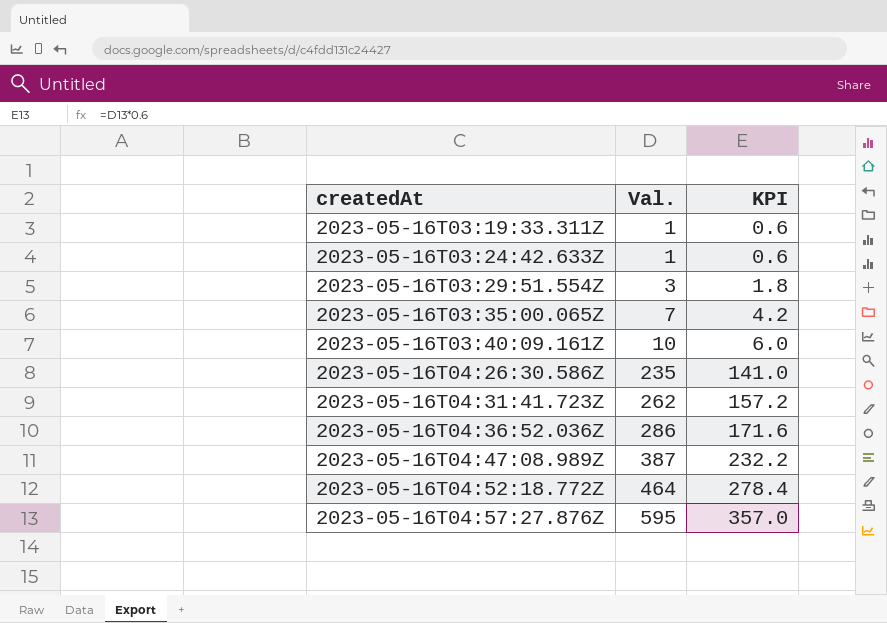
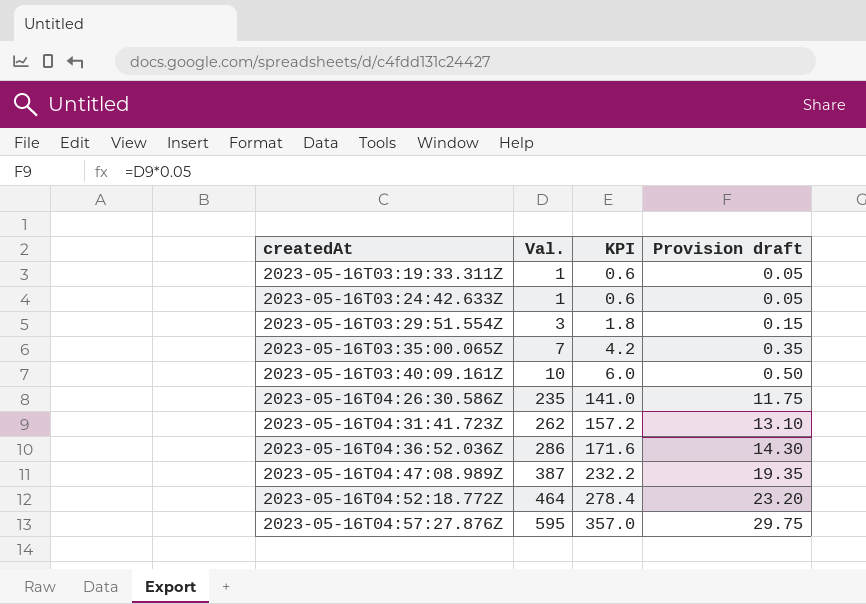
column Provision draft | formula: none -> [Val.] * 0.05

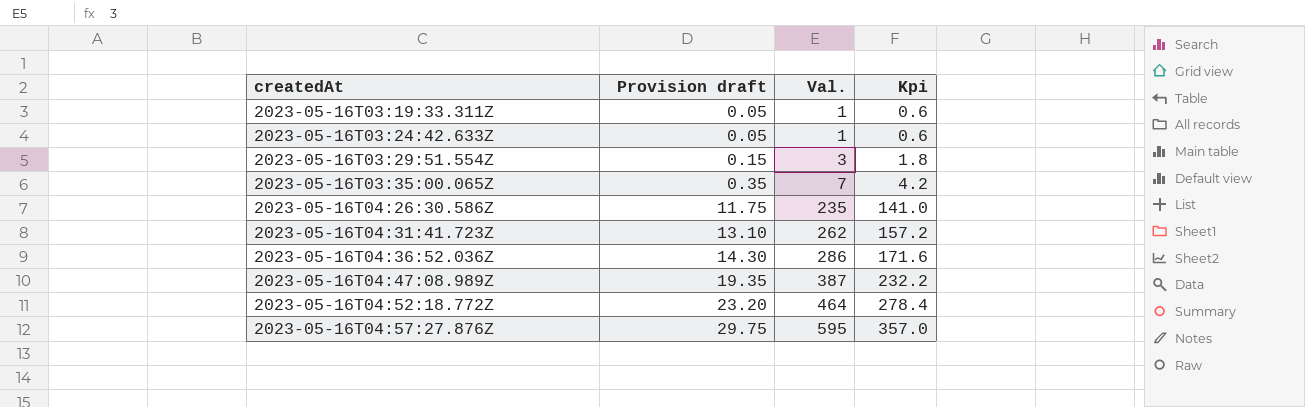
column Provision draft | position: 4 -> 2
column name: KPI -> Kpi
row 2023-05-16T03:40:09.161Z: 10 | 6.0 | 0.50 -> none

